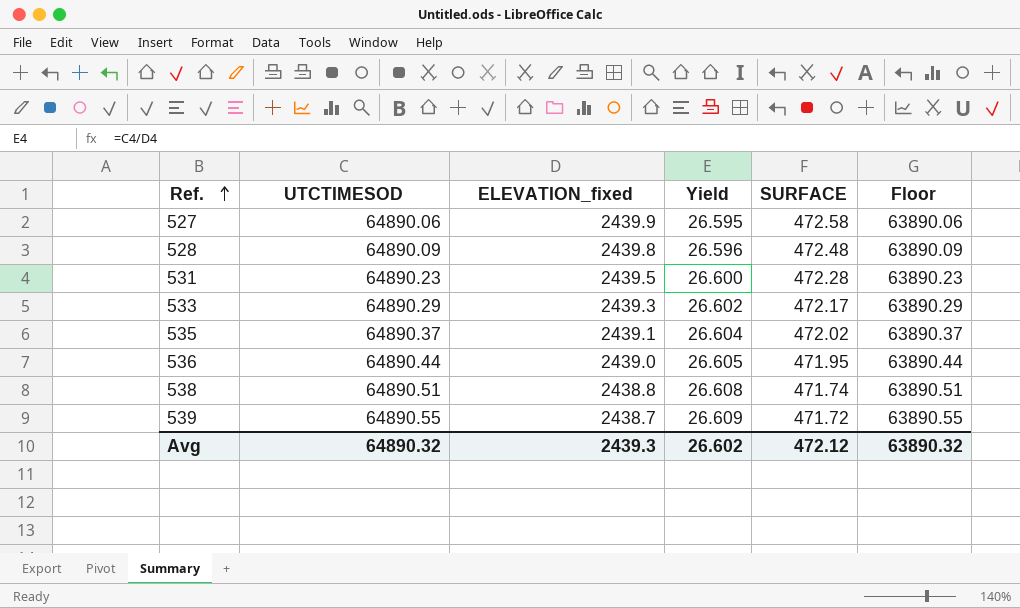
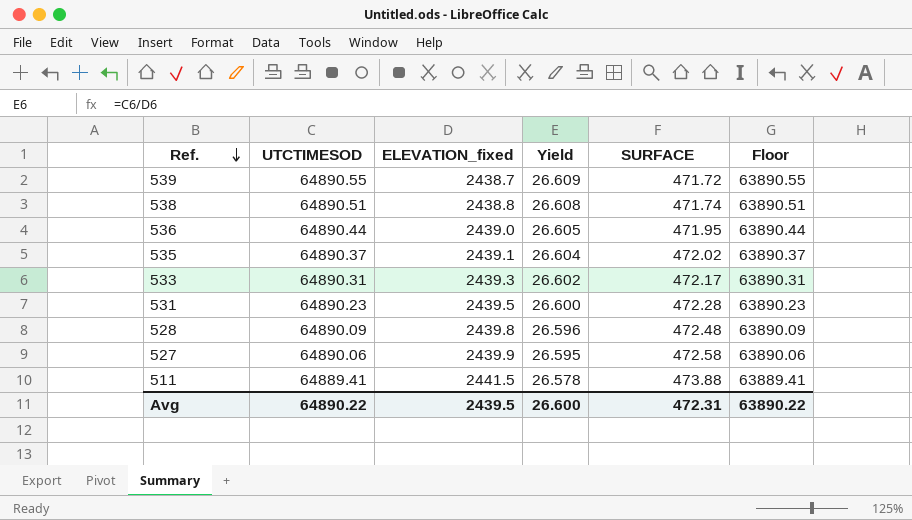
row order: Ref. ascending -> Ref. descending
533 | UTCTIMESOD: 64890.29 -> 64890.31
533 | Floor: 63890.29 -> 63890.31
row 511: none -> 64889.41 | 2441.5 | 26.578 | 473.88 | 63889.41
Avg | UTCTIMESOD: 64890.32 -> 64890.22
Avg | ELEVATION_fixed: 2439.3 -> 2439.5
Avg | Yield: 26.602 -> 26.600
Avg | SURFACE: 472.12 -> 472.31
Avg | Floor: 63890.32 -> 63890.22

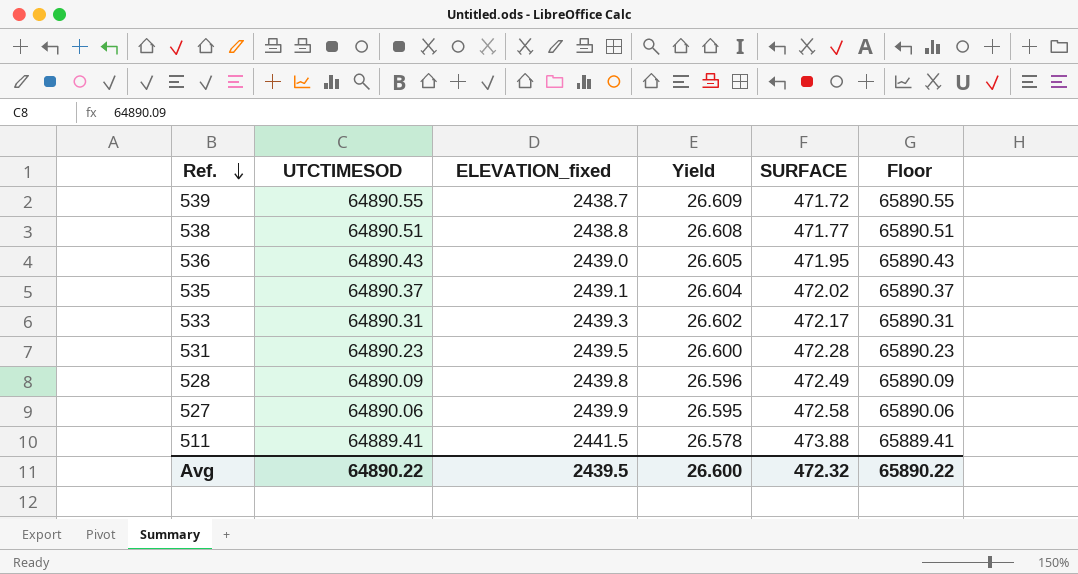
column Floor | formula: [UTCTIMESOD] - 1000 -> [UTCTIMESOD] + 1000
538 | SURFACE: 471.74 -> 471.77
536 | UTCTIMESOD: 64890.44 -> 64890.43
528 | SURFACE: 472.48 -> 472.49
Avg | SURFACE: 472.31 -> 472.32
Avg | Floor: 63890.22 -> 65890.22

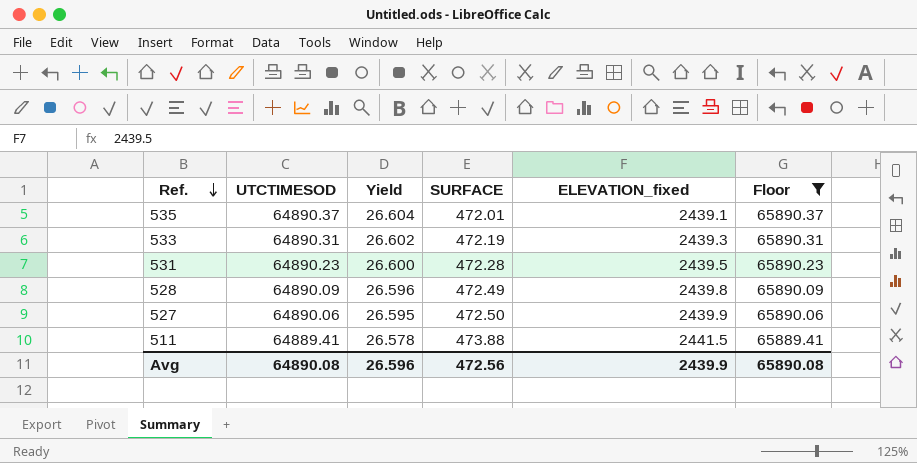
filter: none -> Floor <= 65890.37
column ELEVATION_fixed | position: 3 -> 5
535 | SURFACE: 472.02 -> 472.01
533 | SURFACE: 472.17 -> 472.19
527 | SURFACE: 472.58 -> 472.50
Avg | UTCTIMESOD: 64890.22 -> 64890.08
Avg | Yield: 26.600 -> 26.596
Avg | SURFACE: 472.32 -> 472.56
Avg | ELEVATION_fixed: 2439.5 -> 2439.9
Avg | Floor: 65890.22 -> 65890.08

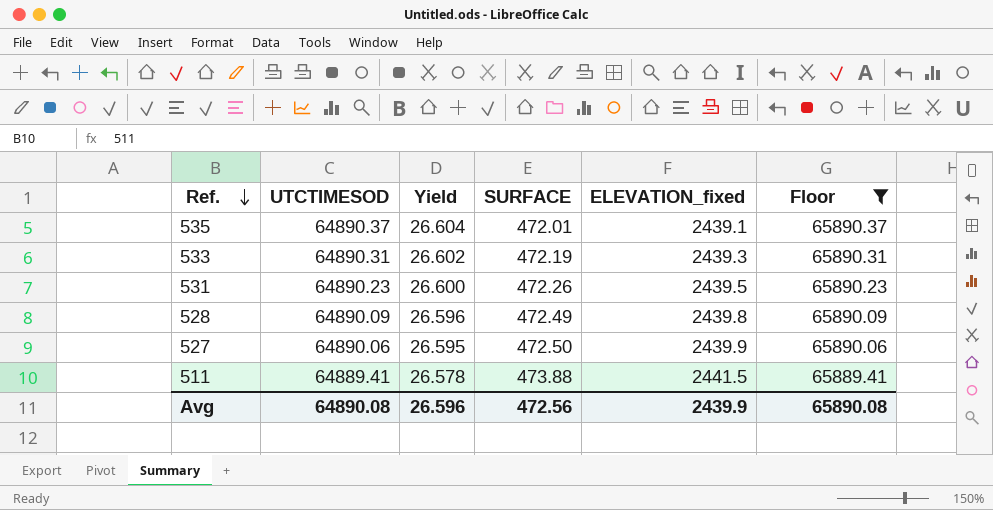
531 | SURFACE: 472.28 -> 472.26

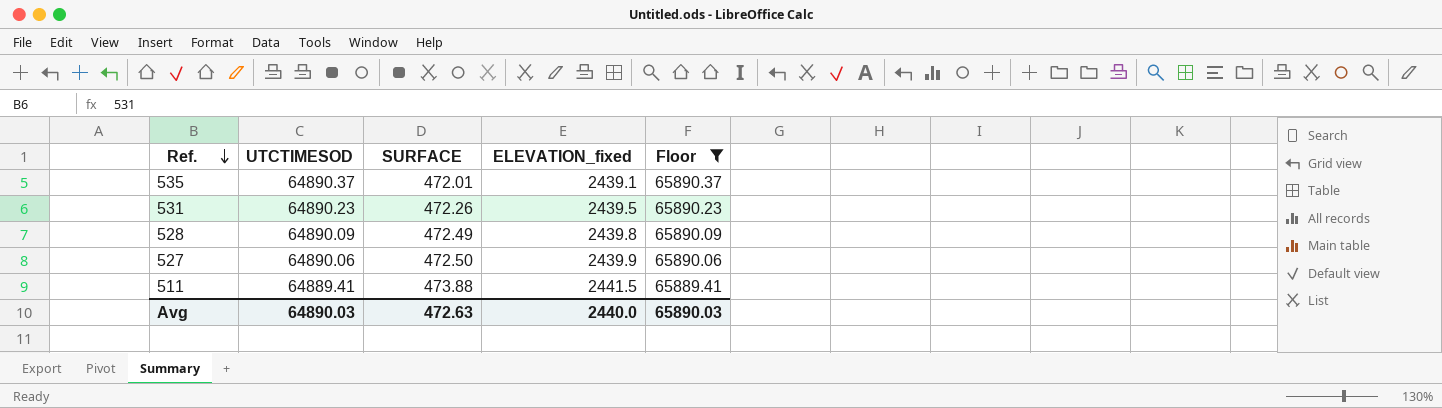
column Yield | formula: [UTCTIMESOD] / [ELEVATION_fixed] -> none
row 533: 64890.31 | 26.602 | 472.19 | 2439.3 | 65890.31 -> none
Avg | UTCTIMESOD: 64890.08 -> 64890.03
Avg | SURFACE: 472.56 -> 472.63
Avg | ELEVATION_fixed: 2439.9 -> 2440.0
Avg | Floor: 65890.08 -> 65890.03

